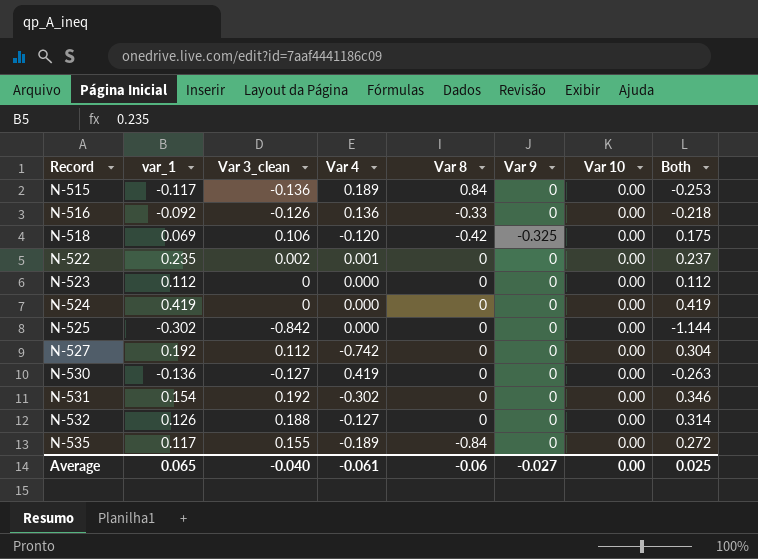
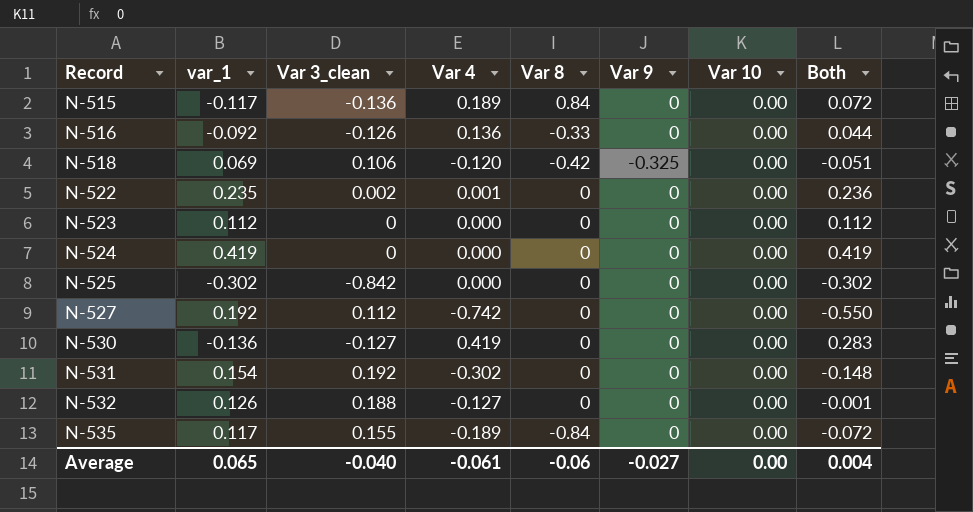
column Both | formula: [var_1] + [Var 3_clean] -> [var_1] + [Var 4]
Average | Both: 0.025 -> 0.004

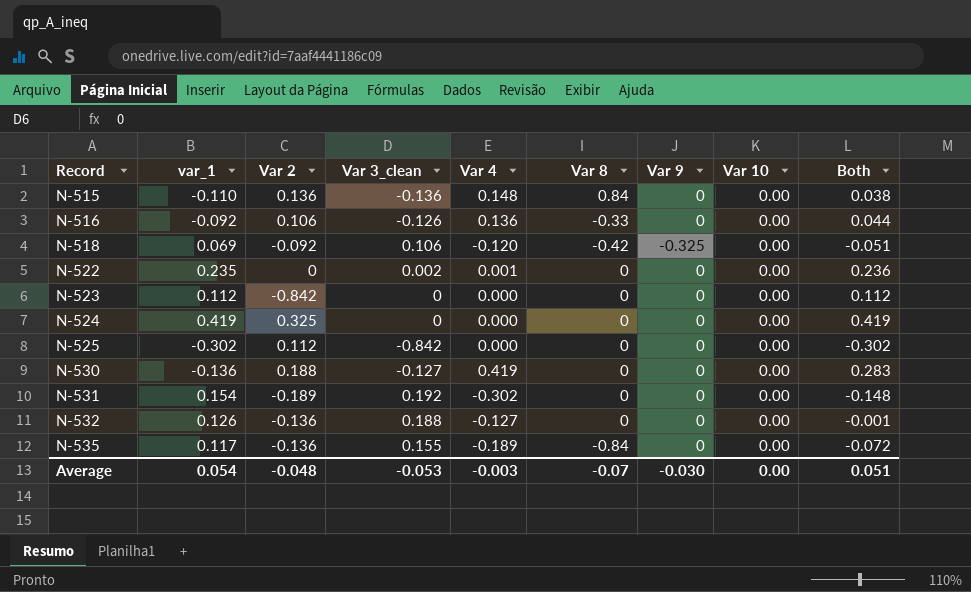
column Var 2 | position: none -> 3
row N-527: 0.192 | 0.112 | -0.742 | 0 | 0 | 0.00 | -0.550 -> none
N-515 | var_1: -0.117 -> -0.110
N-515 | Var 4: 0.189 -> 0.148
N-515 | Both: 0.072 -> 0.038
Average | var_1: 0.065 -> 0.054
Average | Var 3_clean: -0.040 -> -0.053
Average | Var 4: -0.061 -> -0.003
Average | Var 8: -0.06 -> -0.07
Average | Var 9: -0.027 -> -0.030
Average | Both: 0.004 -> 0.051

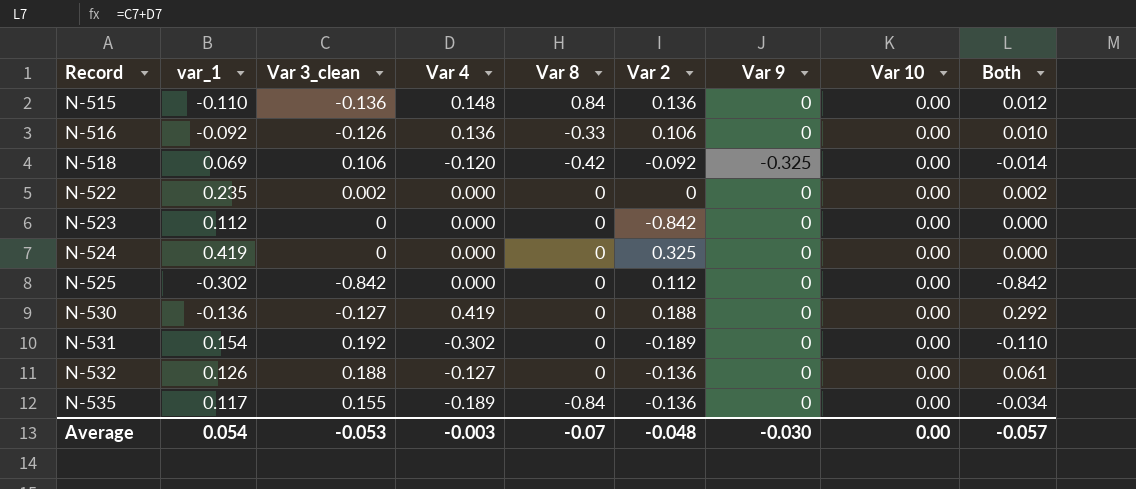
column Var 2 | position: 3 -> 6
column Both | formula: [var_1] + [Var 4] -> [Var 3_clean] + [Var 4]
N-522 | Var 4: 0.001 -> 0.000
Average | Both: 0.051 -> -0.057

